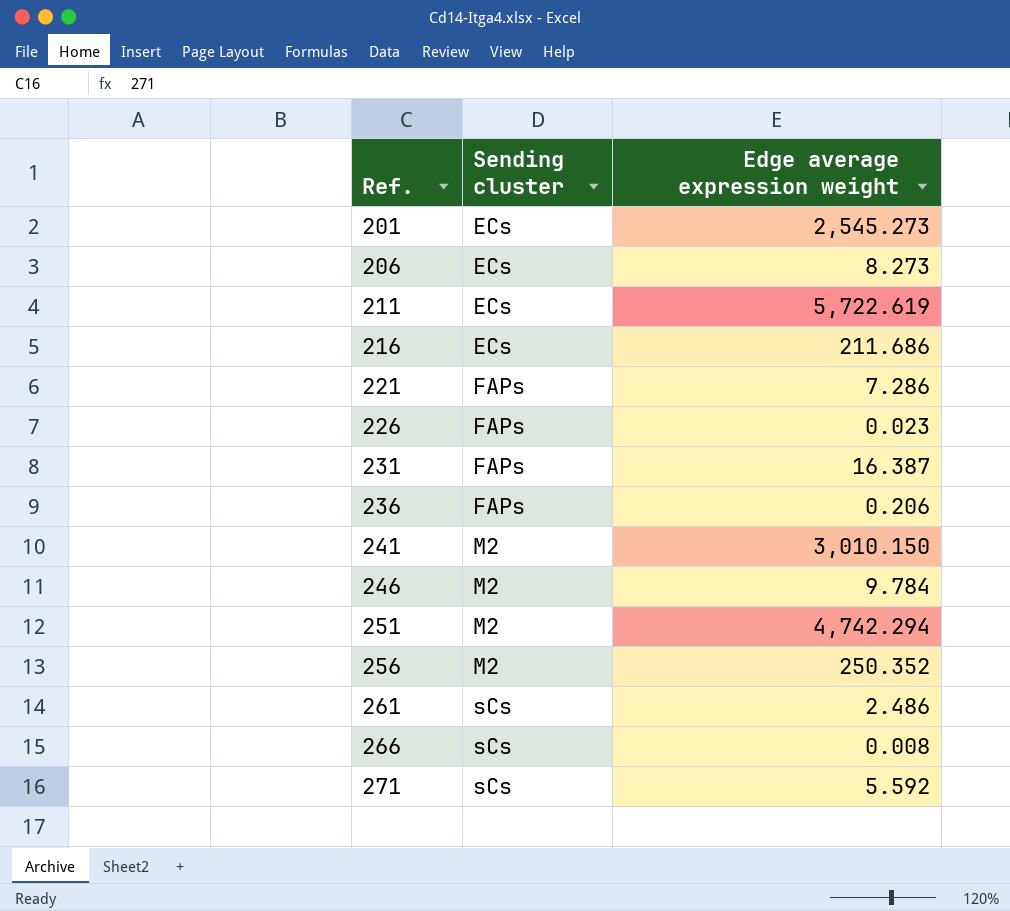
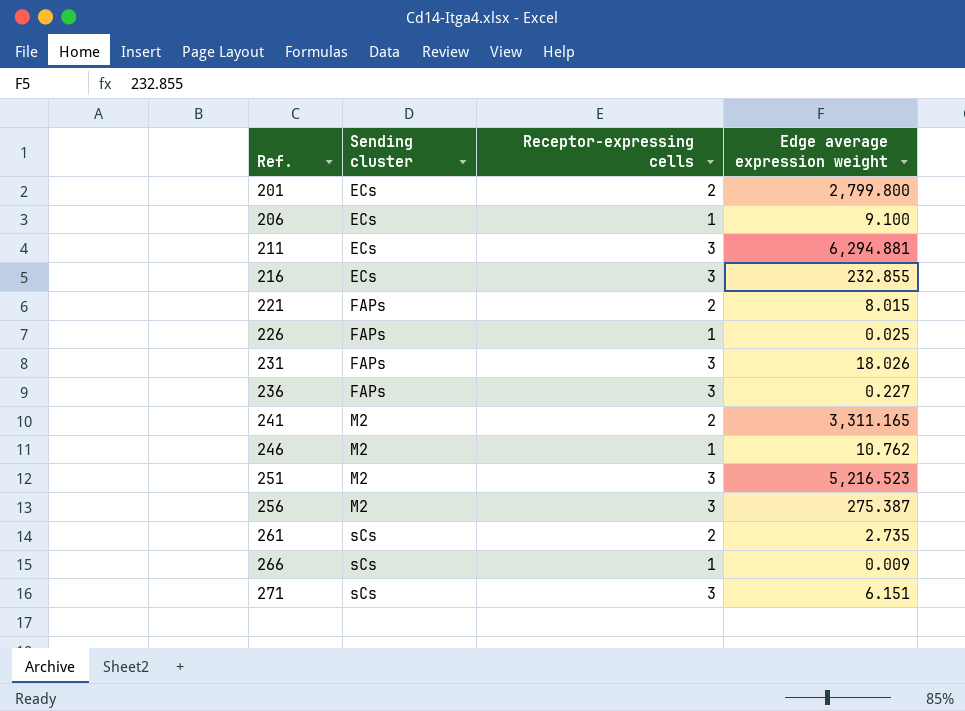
column Receptor-expressing cells | position: none -> 3
201 | Edge average expression weight: 2,545.273 -> 2,799.800
206 | Edge average expression weight: 8.273 -> 9.100
211 | Edge average expression weight: 5,722.619 -> 6,294.881
216 | Edge average expression weight: 211.686 -> 232.855
221 | Edge average expression weight: 7.286 -> 8.015
226 | Edge average expression weight: 0.023 -> 0.025
231 | Edge average expression weight: 16.387 -> 18.026
236 | Edge average expression weight: 0.206 -> 0.227
241 | Edge average expression weight: 3,010.150 -> 3,311.165
246 | Edge average expression weight: 9.784 -> 10.762
251 | Edge average expression weight: 4,742.294 -> 5,216.523
256 | Edge average expression weight: 250.352 -> 275.387
261 | Edge average expression weight: 2.486 -> 2.735
266 | Edge average expression weight: 0.008 -> 0.009
271 | Edge average expression weight: 5.592 -> 6.151

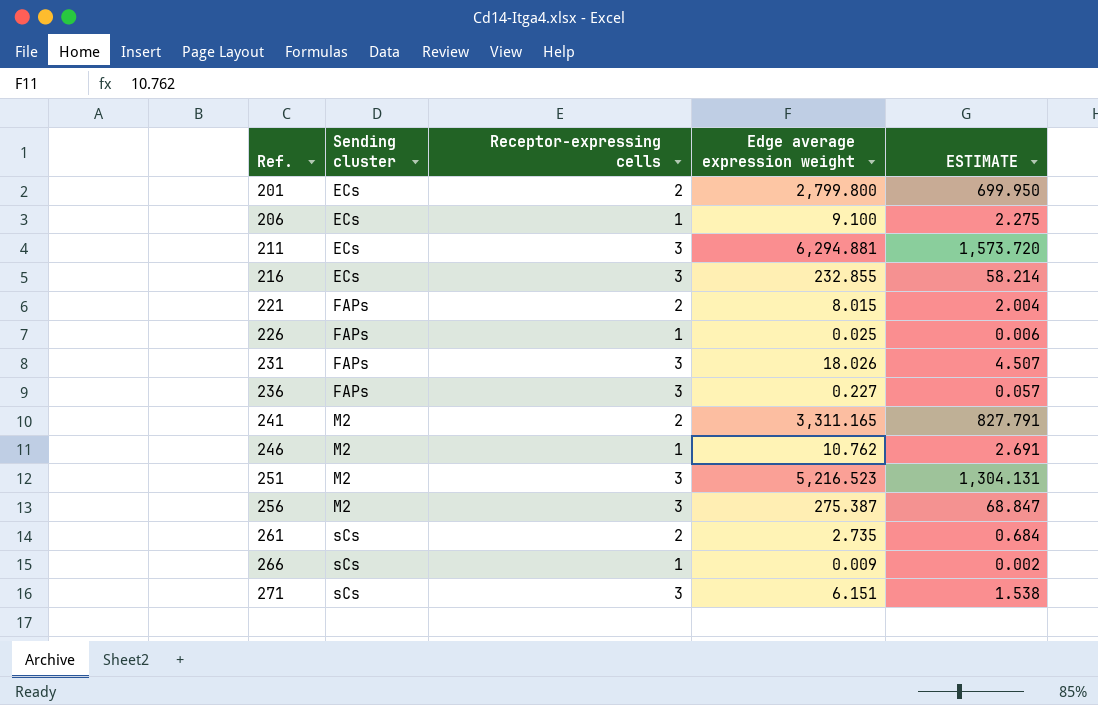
column ESTIMATE | formula: none -> [Edge average expression weight] * 0.25

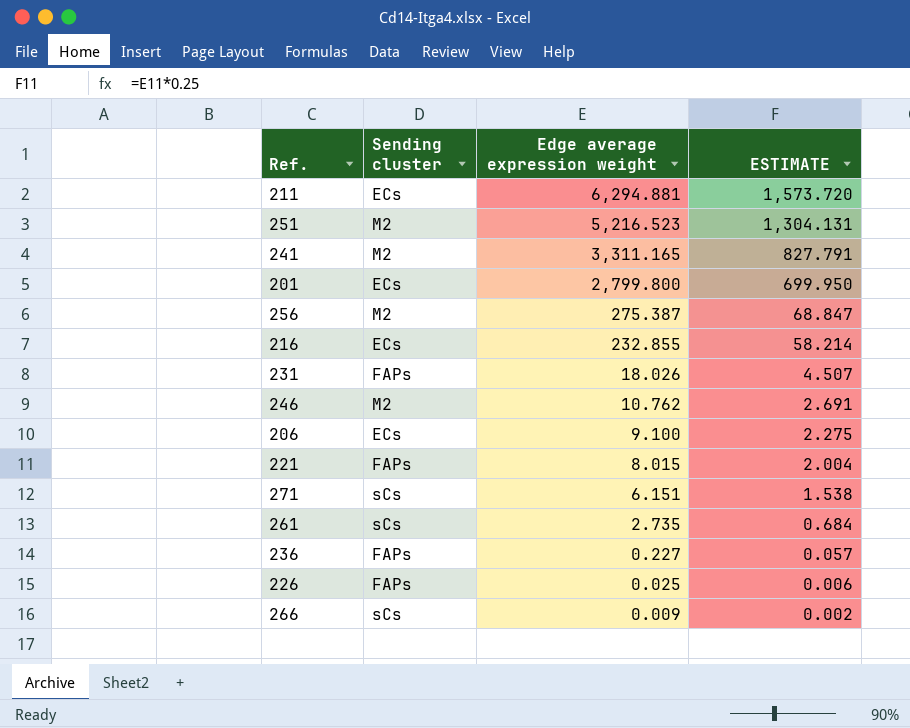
row order: Ref. ascending -> Edge average expression weight descending
column Receptor-expressing cells | position: 3 -> none

